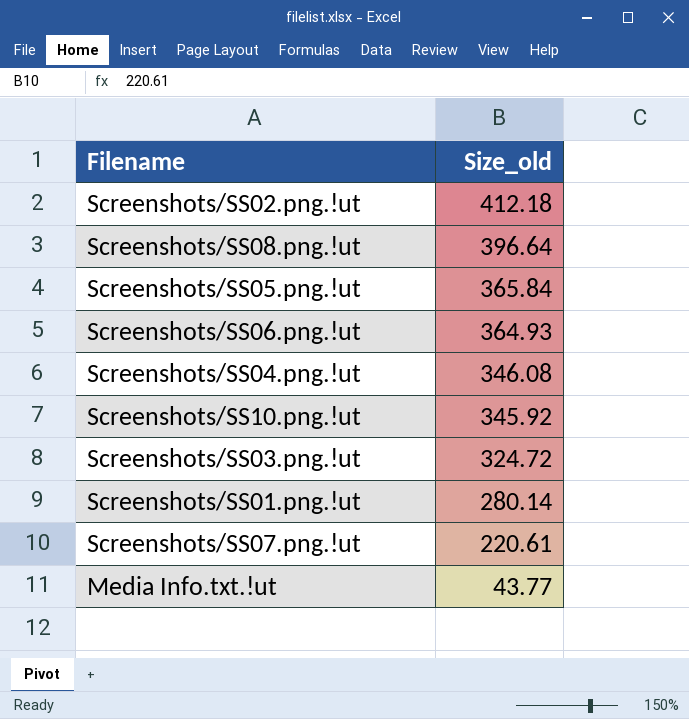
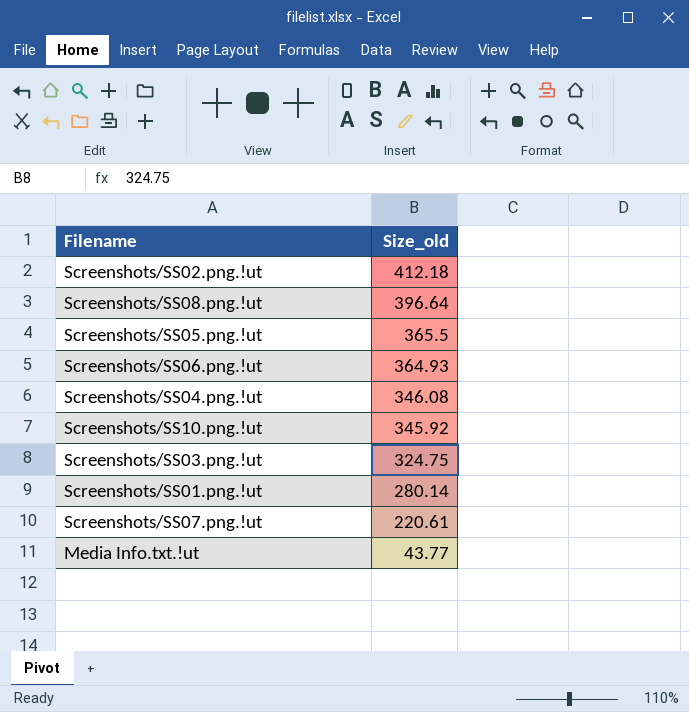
Screenshots/SS05.png.!ut | Size_old: 365.84 -> 365.5
Screenshots/SS03.png.!ut | Size_old: 324.72 -> 324.75

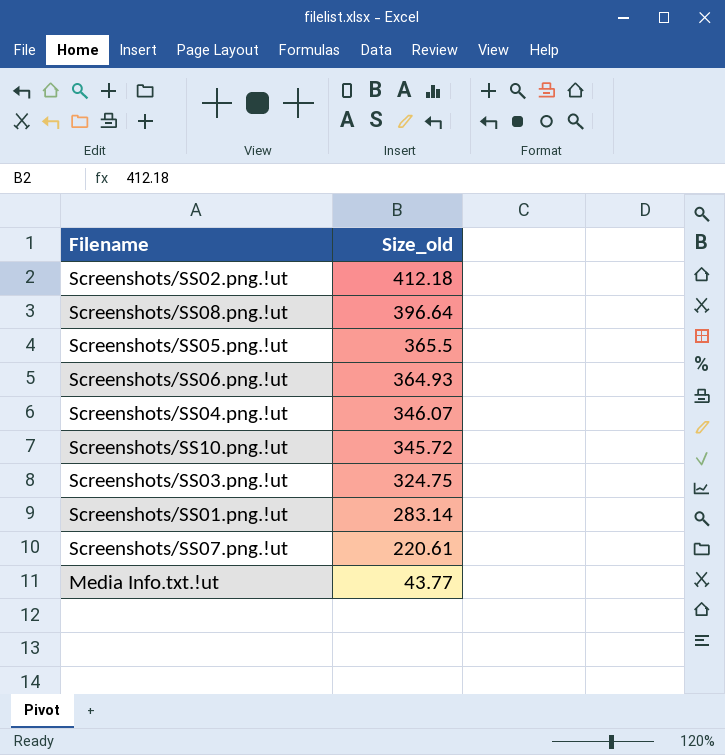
Screenshots/SS04.png.!ut | Size_old: 346.08 -> 346.07
Screenshots/SS10.png.!ut | Size_old: 345.92 -> 345.72
Screenshots/SS01.png.!ut | Size_old: 280.14 -> 283.14

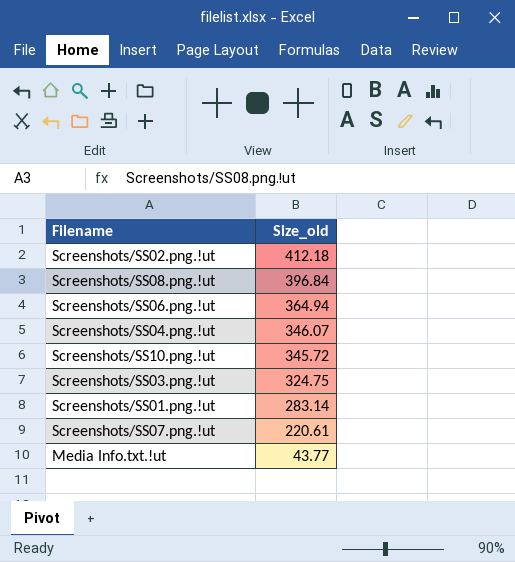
row Screenshots/SS05.png.!ut: 365.5 -> none
Screenshots/SS08.png.!ut | Size_old: 396.64 -> 396.84
Screenshots/SS06.png.!ut | Size_old: 364.93 -> 364.94

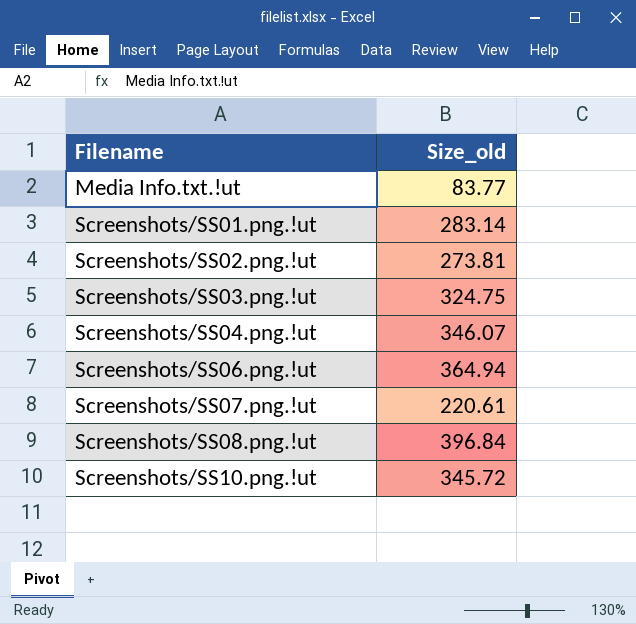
row order: Size_old descending -> Filename ascending
Media Info.txt.!ut | Size_old: 43.77 -> 83.77
Screenshots/SS02.png.!ut | Size_old: 412.18 -> 273.81

